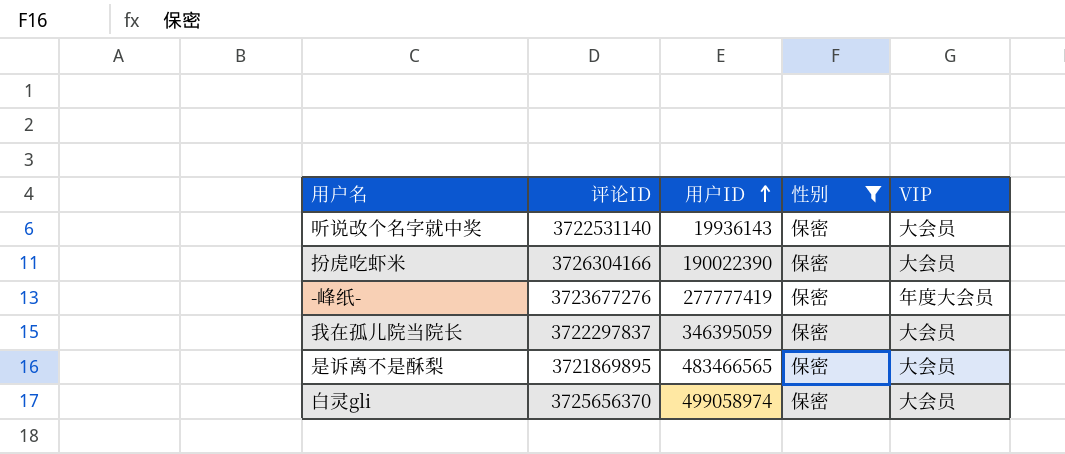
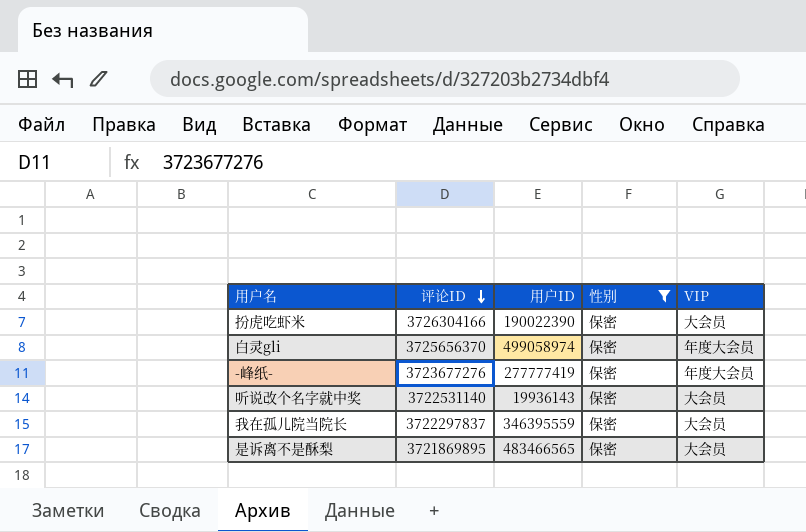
row order: 用户ID ascending -> 评论ID descending
白灵gli | VIP: 大会员 -> 年度大会员
我在孤儿院当院长 | 用户ID: 346395059 -> 346395559

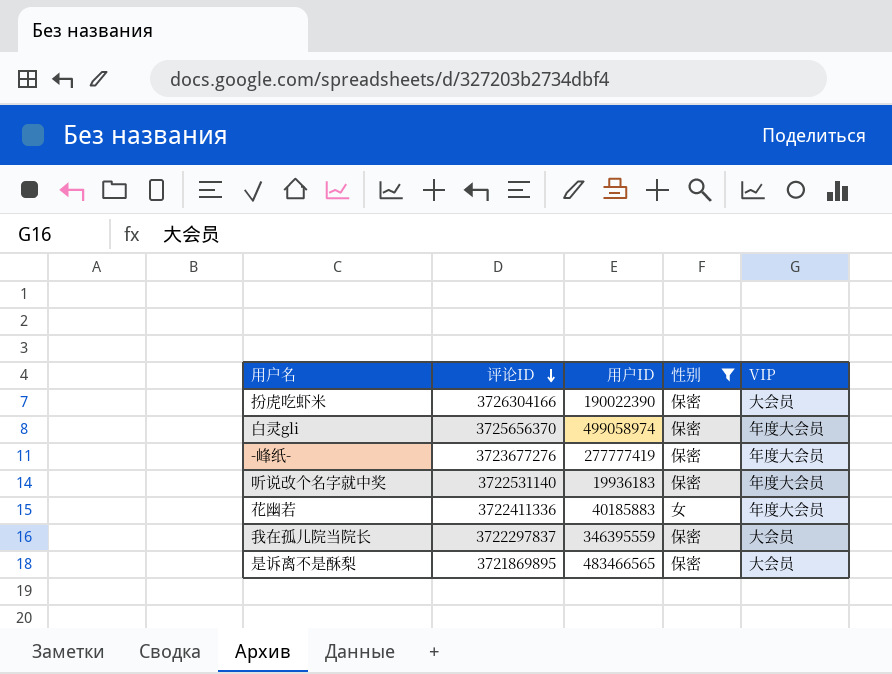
听说改个名字就中奖 | 用户ID: 19936143 -> 19936183
听说改个名字就中奖 | VIP: 大会员 -> 年度大会员
row 花幽若: none -> 3722411336 | 40185883 | 女 | 年度大会员

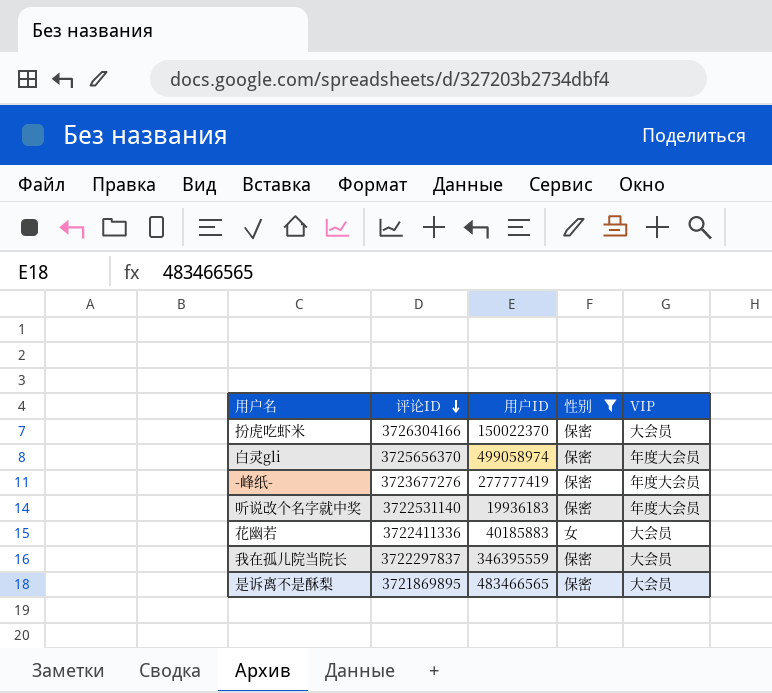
扮虎吃虾米 | 用户ID: 190022390 -> 150022370
花幽若 | VIP: 年度大会员 -> 大会员

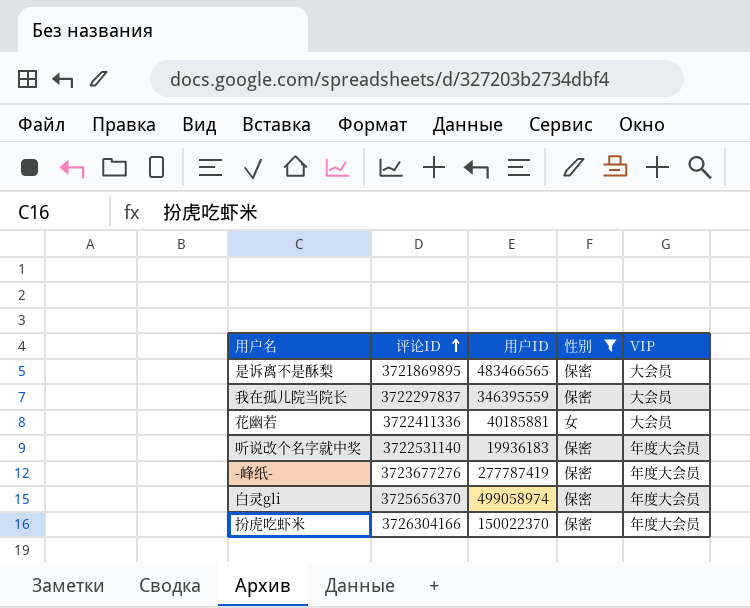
row order: 评论ID descending -> 评论ID ascending
花幽若 | 用户ID: 40185883 -> 40185881
-峰纸- | 用户ID: 277777419 -> 277787419
扮虎吃虾米 | VIP: 大会员 -> 年度大会员

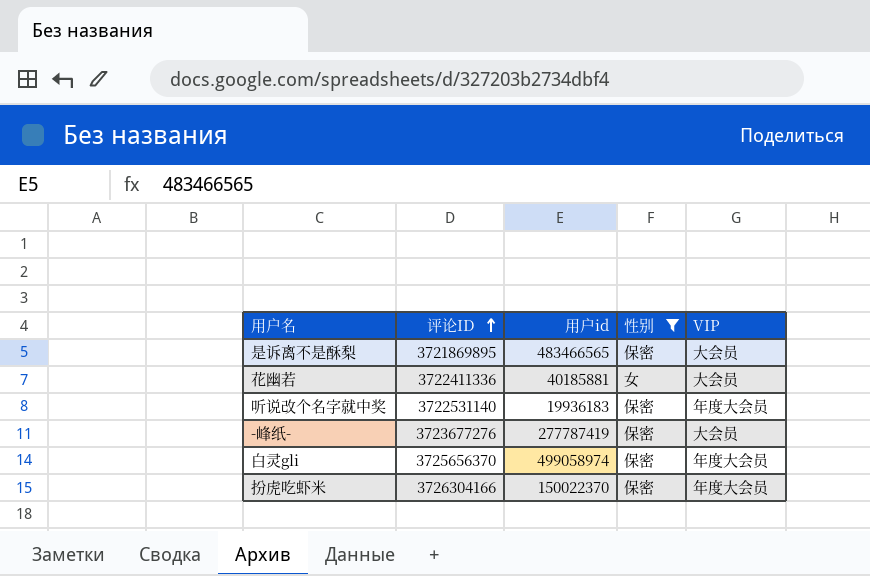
column name: 用户ID -> 用户id
row 我在孤儿院当院长: 3722297837 | 346395559 | 保密 | 大会员 -> none
-峰纸- | VIP: 年度大会员 -> 大会员

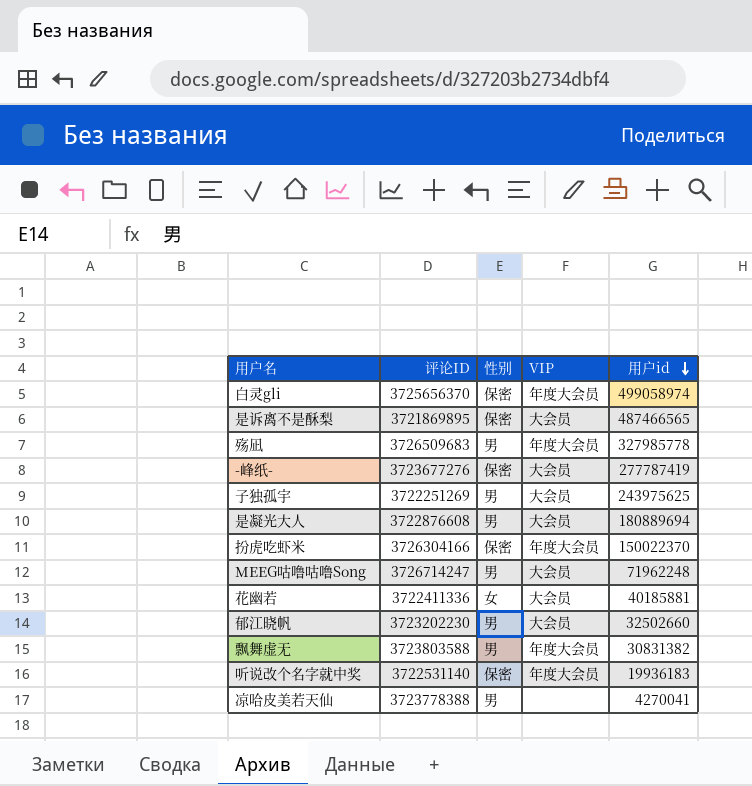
filter: 性别 != 男 -> none
row order: 评论ID ascending -> 用户id descending
column 用户id | position: 3 -> 5
是诉离不是酥梨 | 用户id: 483466565 -> 487466565

